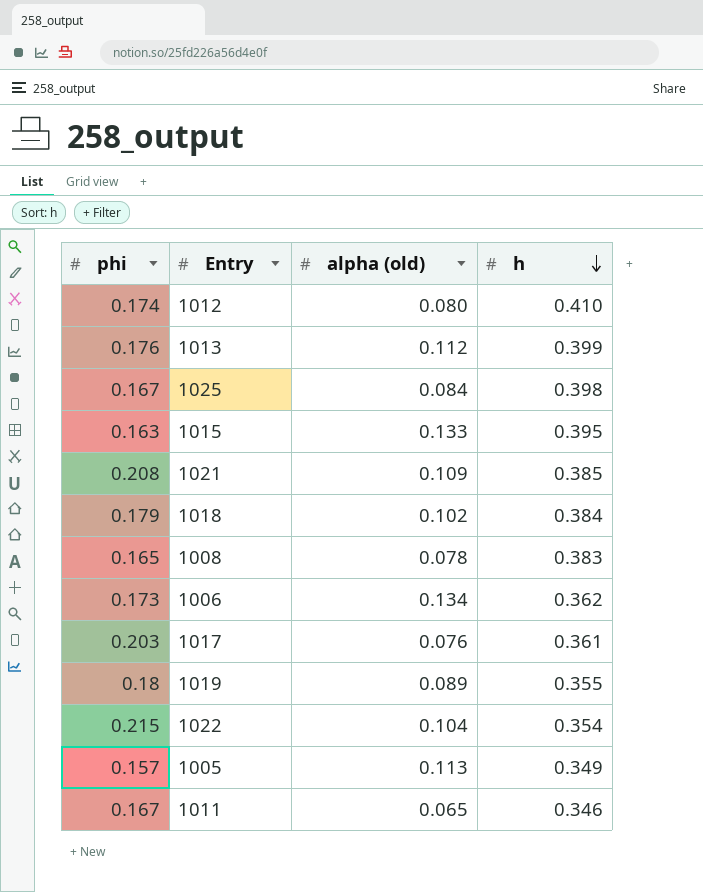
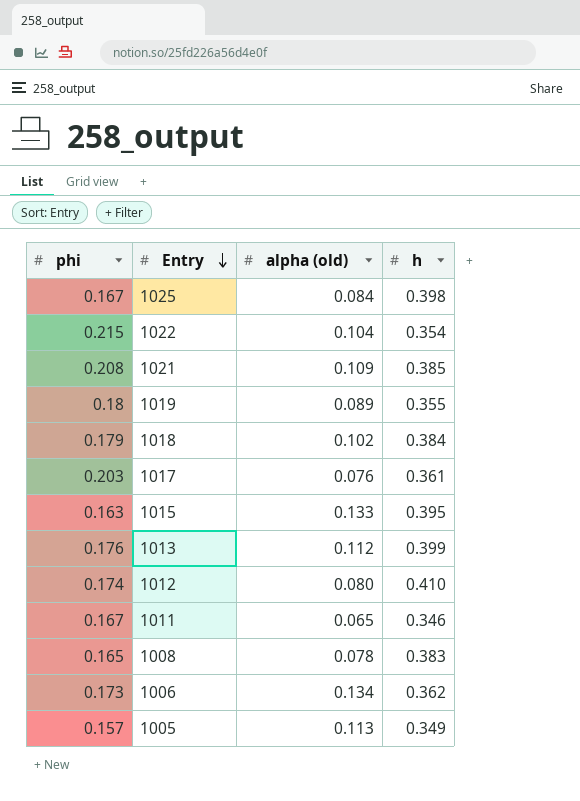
row order: h descending -> Entry descending

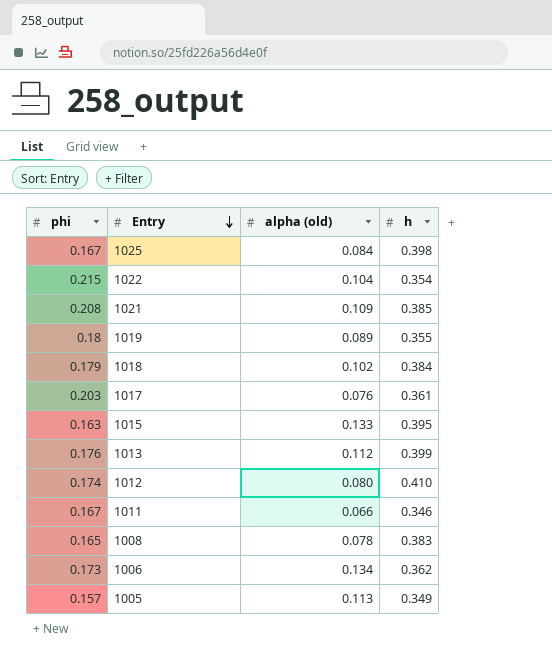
1011 | alpha (old): 0.065 -> 0.066

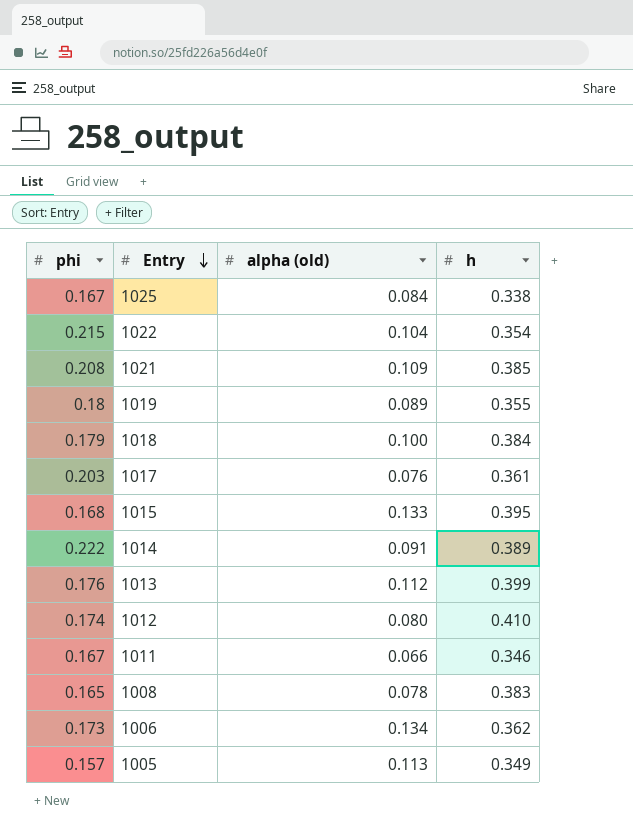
1025 | h: 0.398 -> 0.338
1018 | alpha (old): 0.102 -> 0.100
1015 | phi: 0.163 -> 0.168
row 1014: none -> 0.222 | 0.091 | 0.389

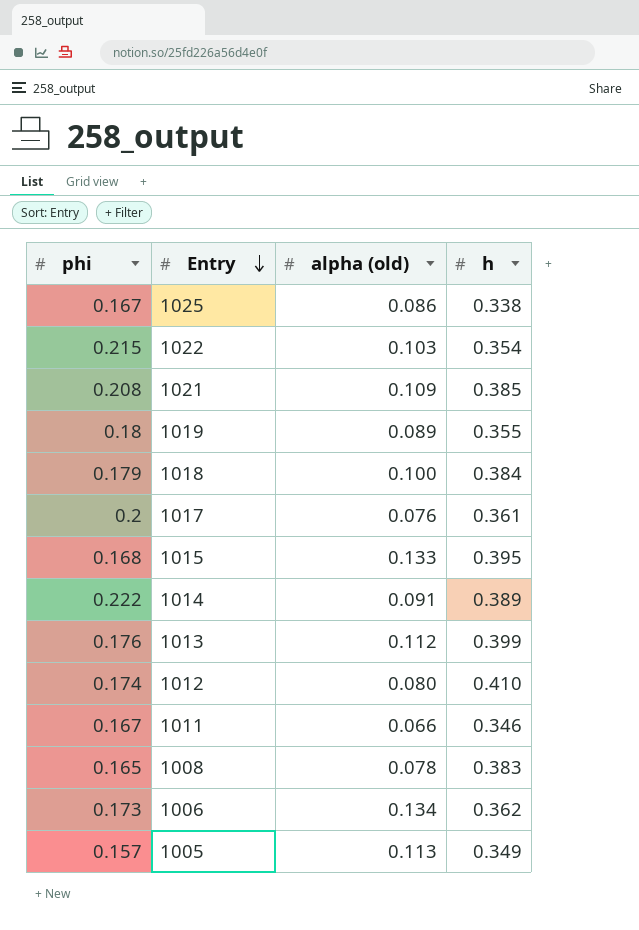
1025 | alpha (old): 0.084 -> 0.086
1022 | alpha (old): 0.104 -> 0.103
1017 | phi: 0.203 -> 0.2

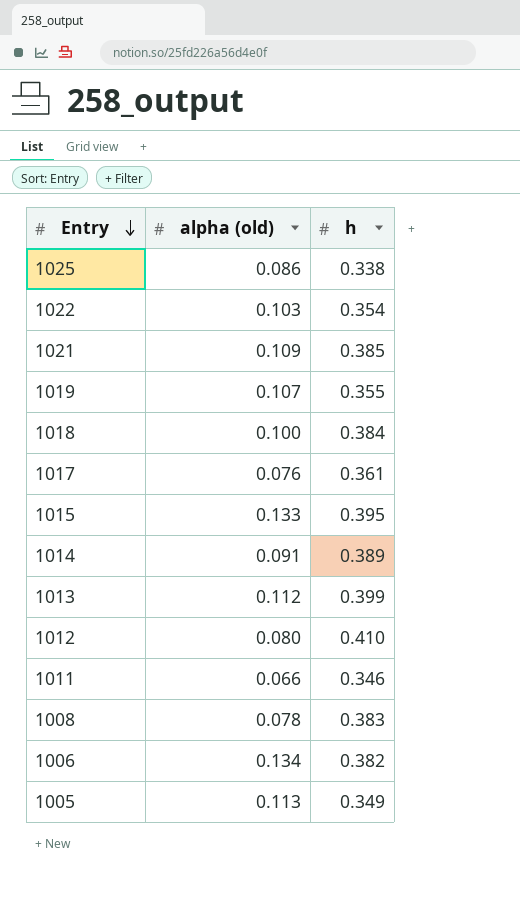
column phi | position: 1 -> none
1019 | alpha (old): 0.089 -> 0.107
1006 | h: 0.362 -> 0.382

